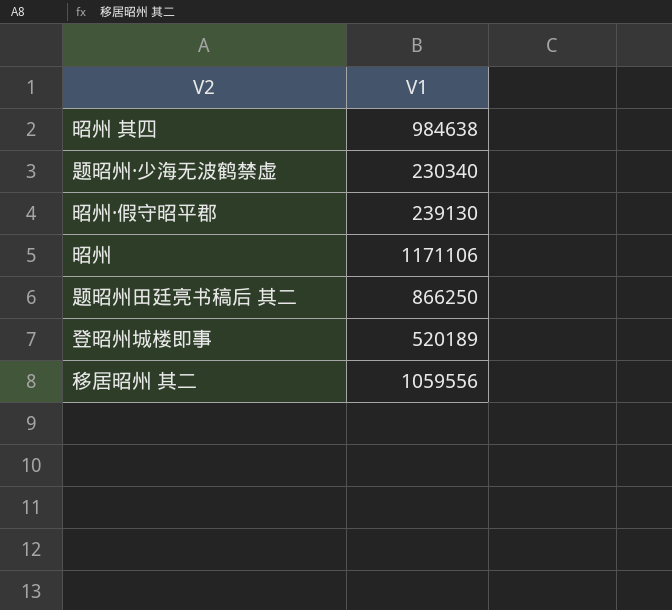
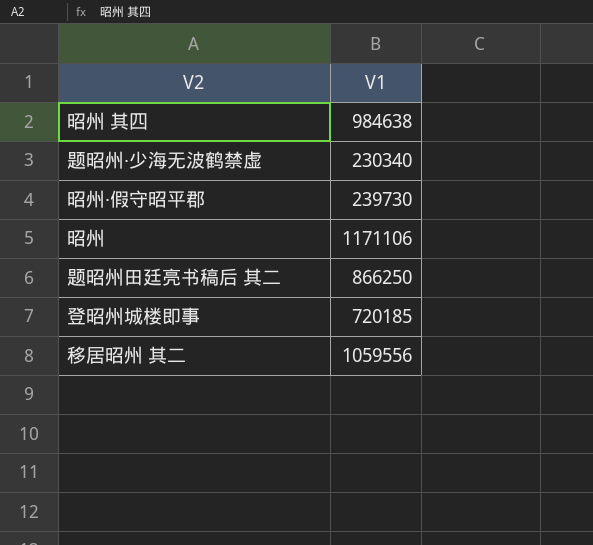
昭州·假守昭平郡 | V1: 239130 -> 239730
登昭州城楼即事 | V1: 520189 -> 720185

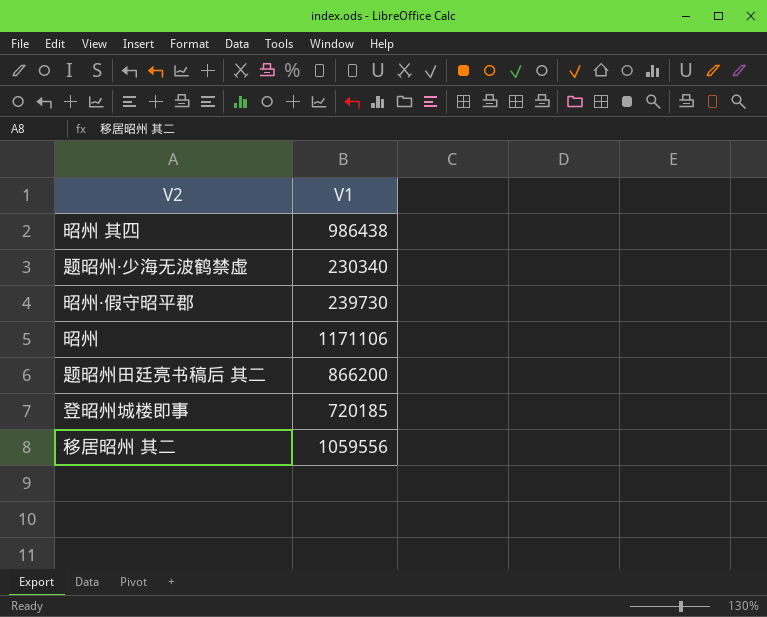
昭州 其四 | V1: 984638 -> 986438
题昭州田廷亮书稿后 其二 | V1: 866250 -> 866200

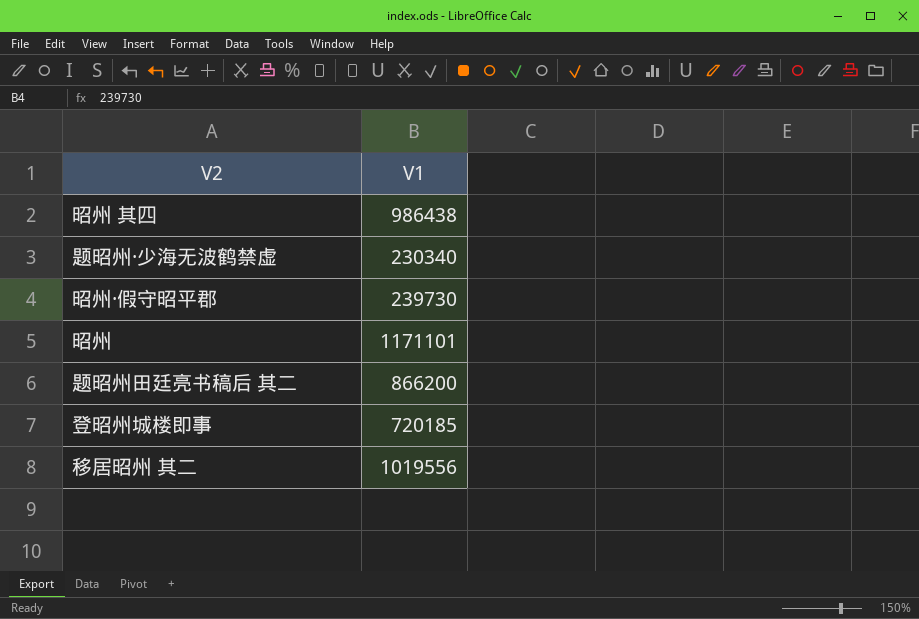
昭州 | V1: 1171106 -> 1171101
移居昭州 其二 | V1: 1059556 -> 1019556

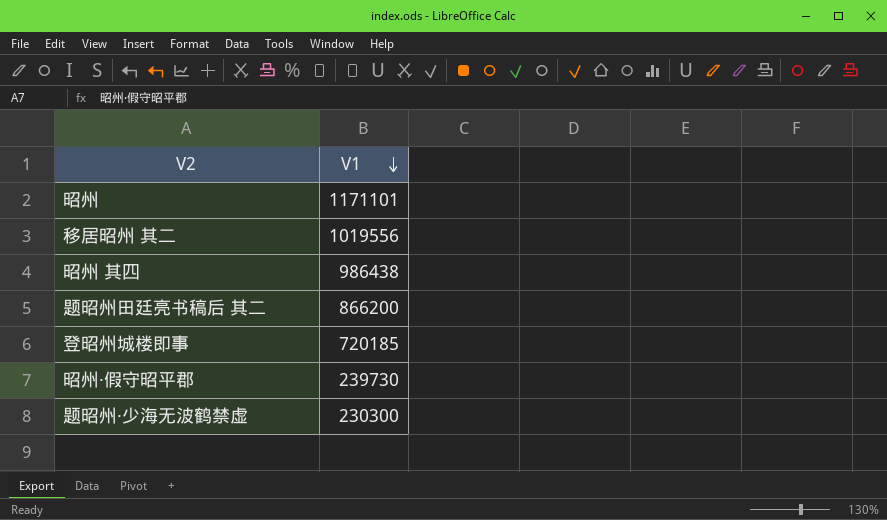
row order: none -> V1 descending
题昭州·少海无波鹤禁虚 | V1: 230340 -> 230300

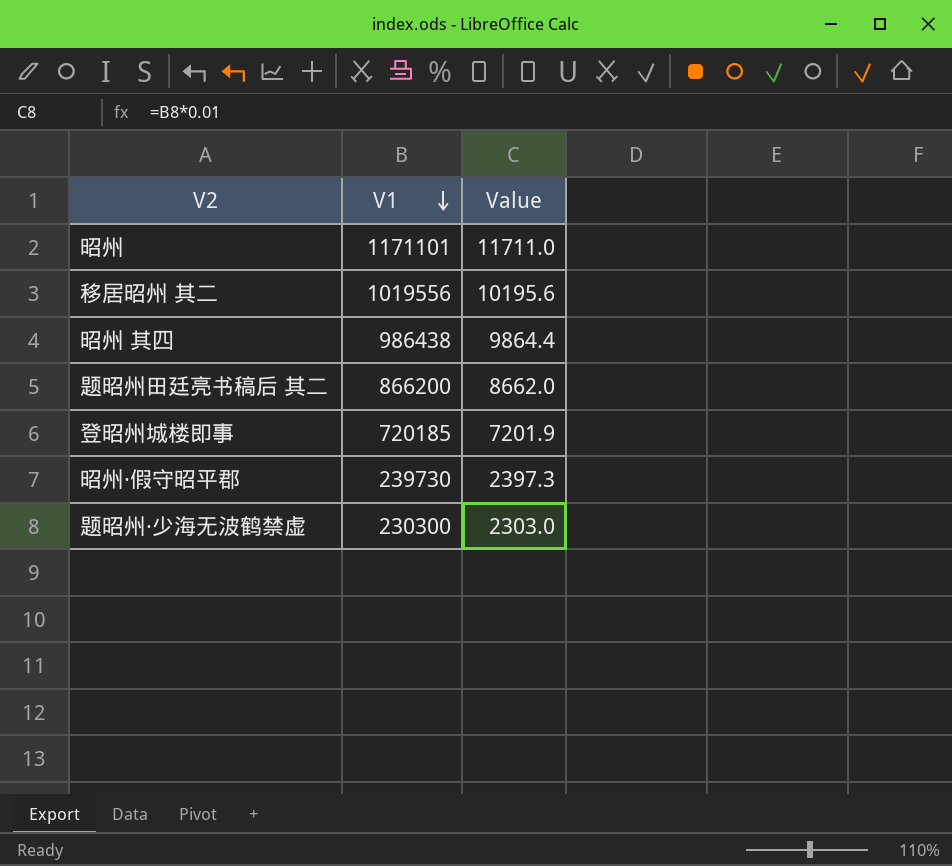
column Value | formula: none -> [V1] * 0.01

